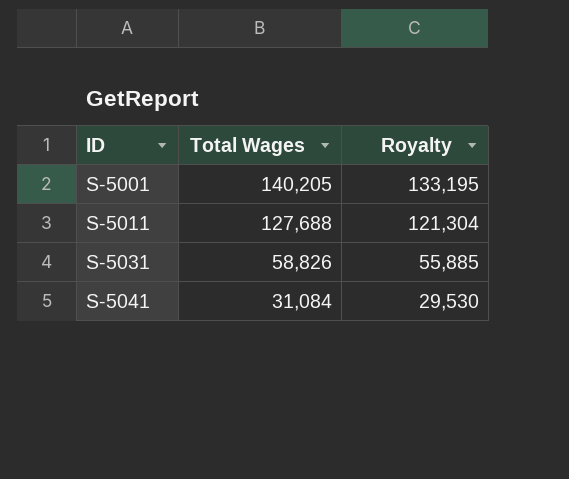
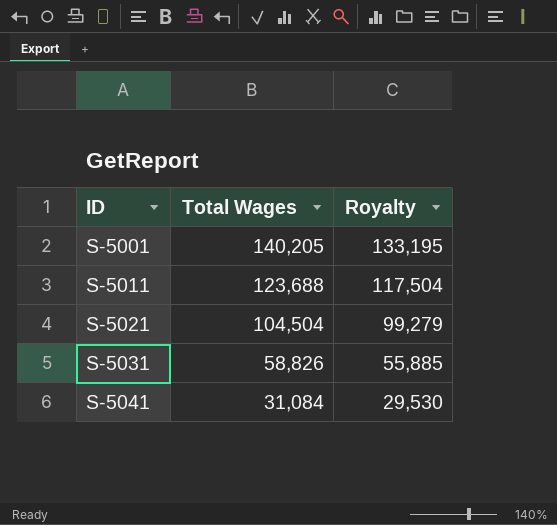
S-5011 | Total Wages: 127,688 -> 123,688
S-5011 | Royalty: 121,304 -> 117,504
row S-5021: none -> 104,504 | 99,279

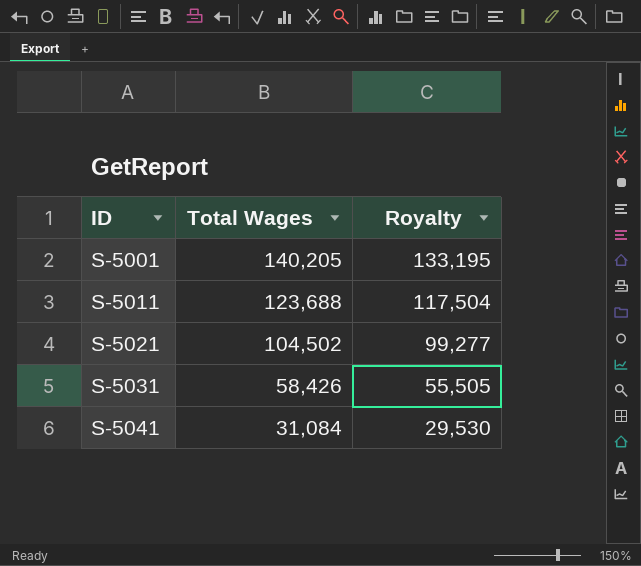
S-5021 | Total Wages: 104,504 -> 104,502
S-5021 | Royalty: 99,279 -> 99,277
S-5031 | Total Wages: 58,826 -> 58,426
S-5031 | Royalty: 55,885 -> 55,505

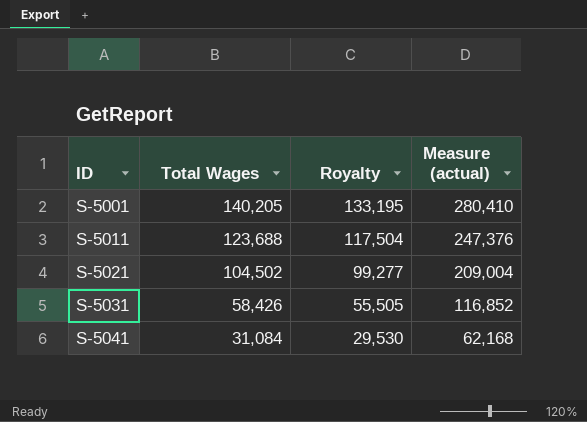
column Measure (actual) | formula: none -> [Total Wages] * 2

